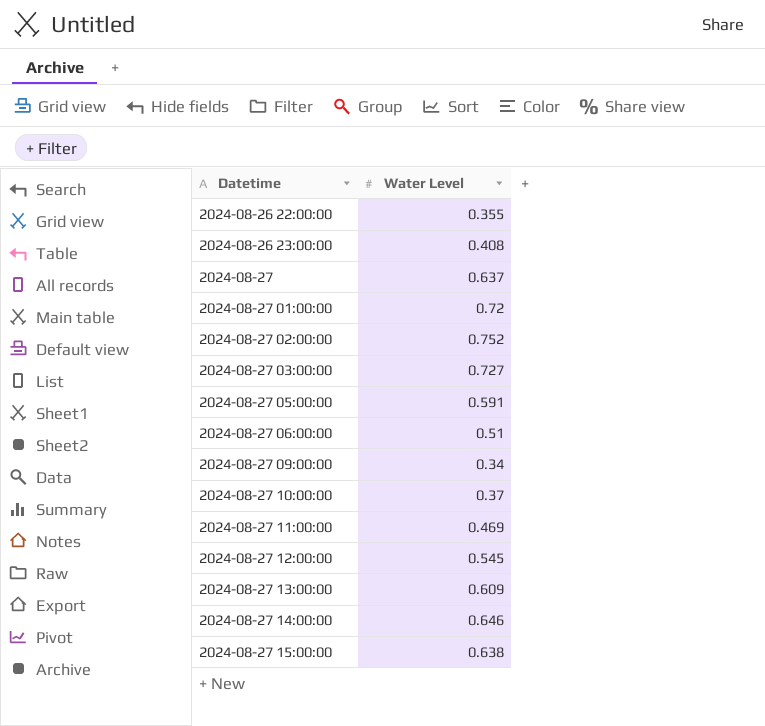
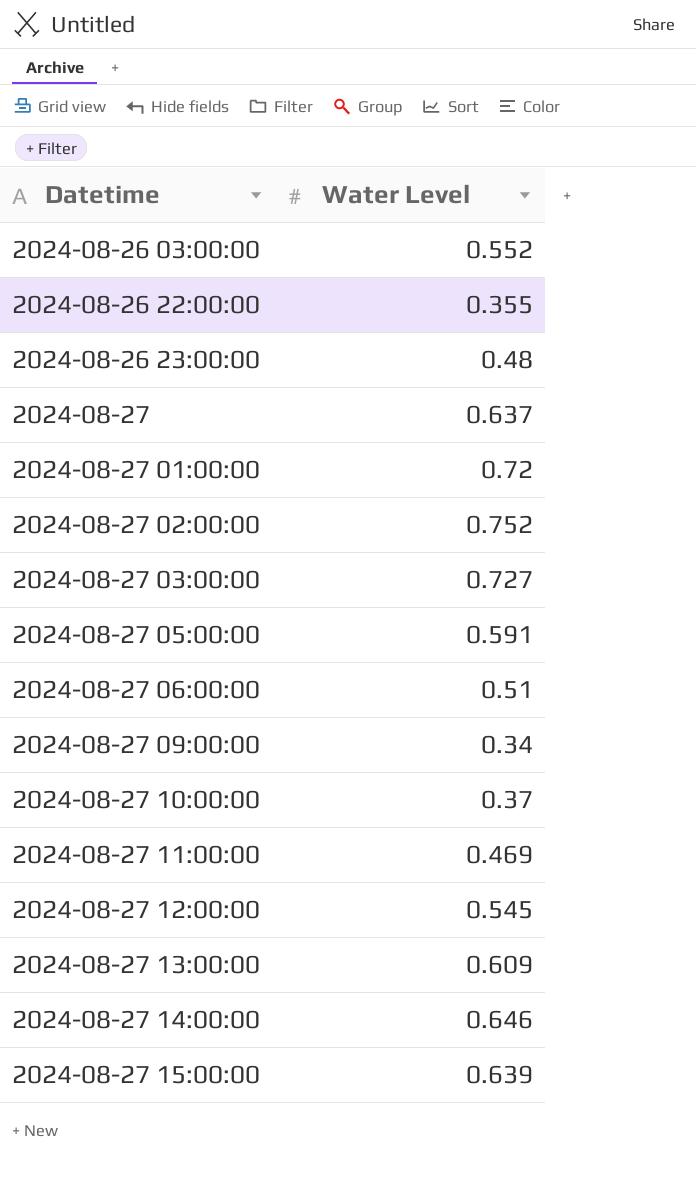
row 2024-08-26 03:00:00: none -> 0.552
2024-08-26 23:00:00 | Water Level: 0.408 -> 0.48
2024-08-27 15:00:00 | Water Level: 0.638 -> 0.639

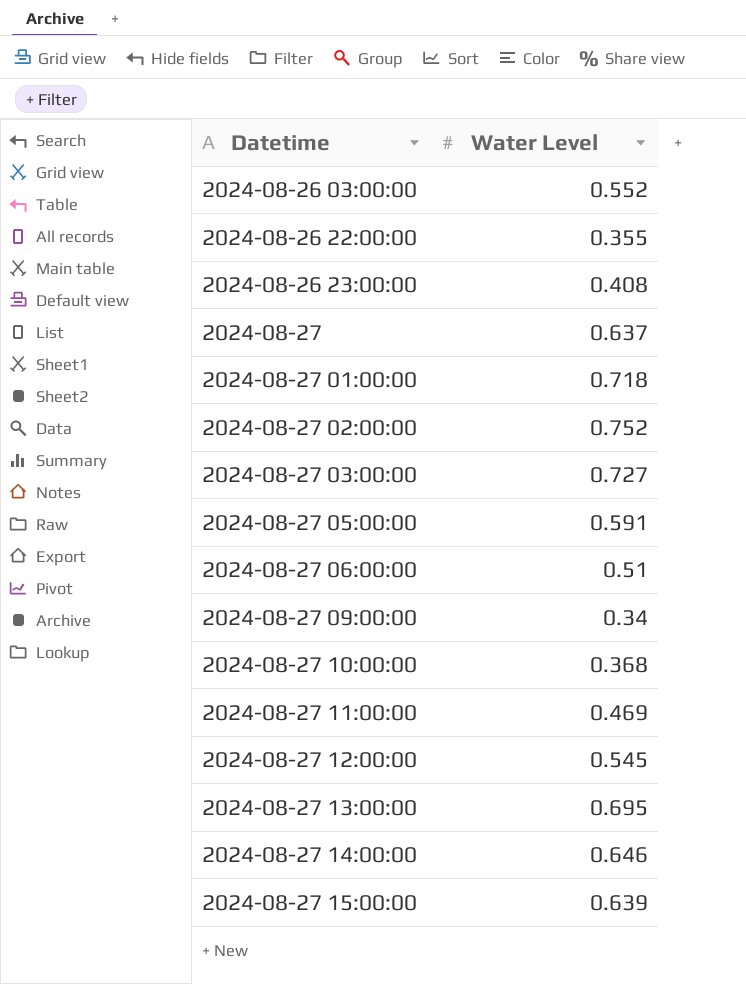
2024-08-26 23:00:00 | Water Level: 0.48 -> 0.408
2024-08-27 01:00:00 | Water Level: 0.72 -> 0.718
2024-08-27 10:00:00 | Water Level: 0.37 -> 0.368
2024-08-27 13:00:00 | Water Level: 0.609 -> 0.695

